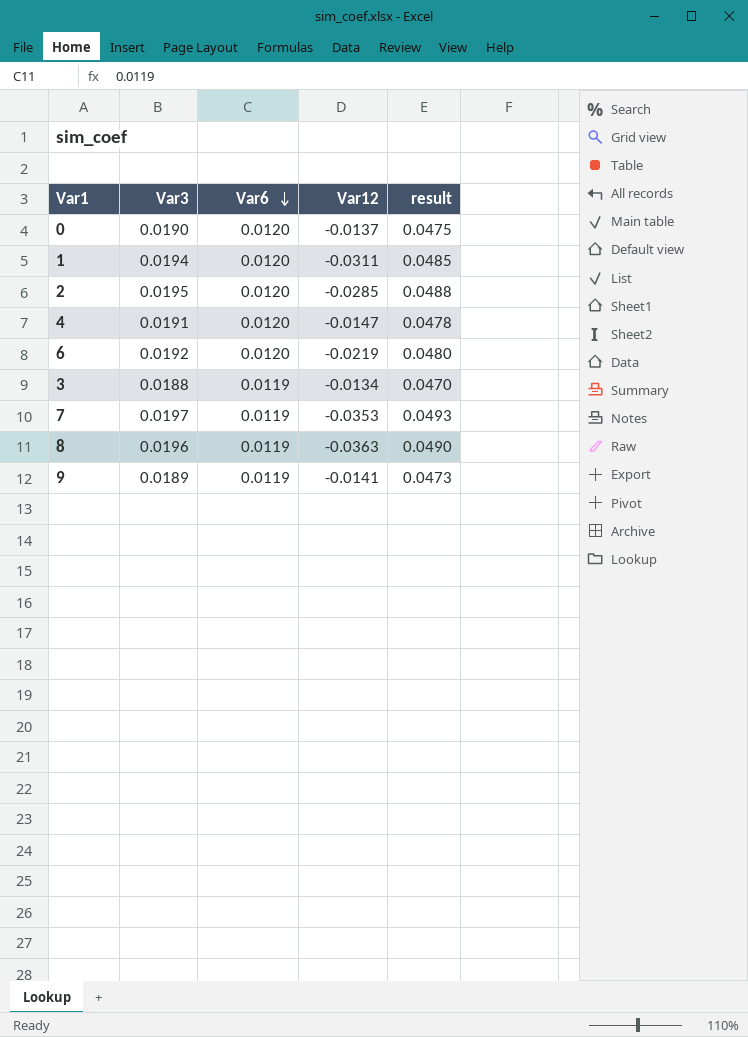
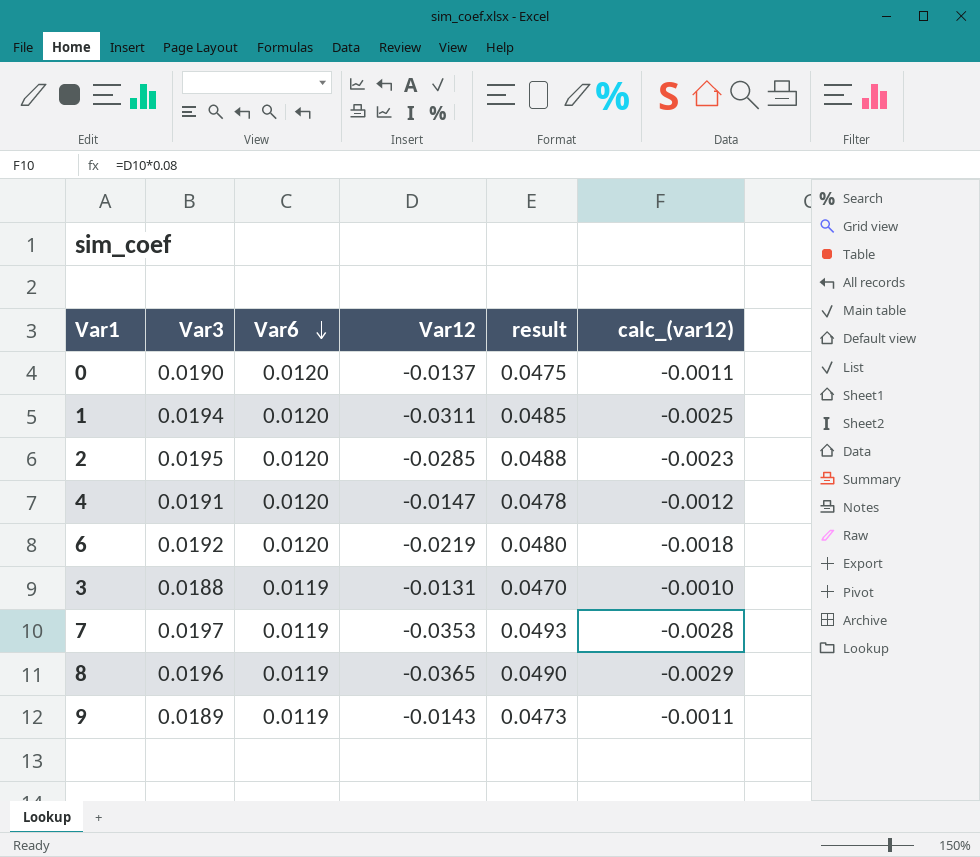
column calc_(var12) | formula: none -> [Var12] * 0.08
3 | Var12: -0.0134 -> -0.0131
8 | Var12: -0.0363 -> -0.0365
9 | Var12: -0.0141 -> -0.0143

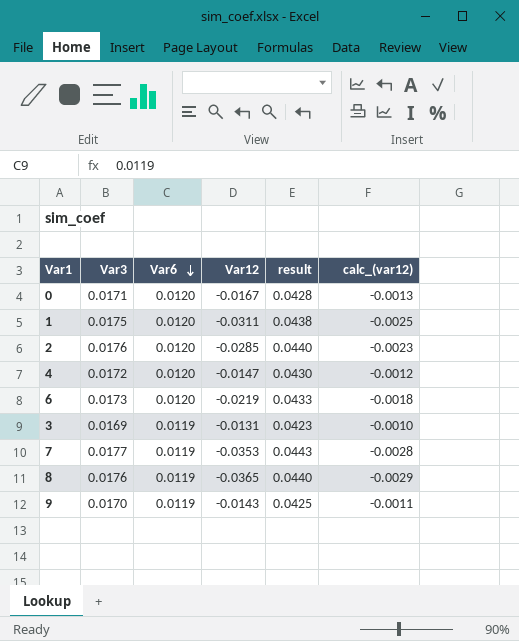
0 | Var3: 0.0190 -> 0.0171
0 | Var12: -0.0137 -> -0.0167
0 | result: 0.0475 -> 0.0428
0 | calc_(var12): -0.0011 -> -0.0013
1 | Var3: 0.0194 -> 0.0175
1 | result: 0.0485 -> 0.0438
2 | Var3: 0.0195 -> 0.0176
2 | result: 0.0488 -> 0.0440
4 | Var3: 0.0191 -> 0.0172
4 | result: 0.0478 -> 0.0430
6 | Var3: 0.0192 -> 0.0173
6 | result: 0.0480 -> 0.0433
3 | Var3: 0.0188 -> 0.0169
3 | result: 0.0470 -> 0.0423
7 | Var3: 0.0197 -> 0.0177
7 | result: 0.0493 -> 0.0443
8 | Var3: 0.0196 -> 0.0176
8 | result: 0.0490 -> 0.0440
9 | Var3: 0.0189 -> 0.0170
9 | result: 0.0473 -> 0.0425

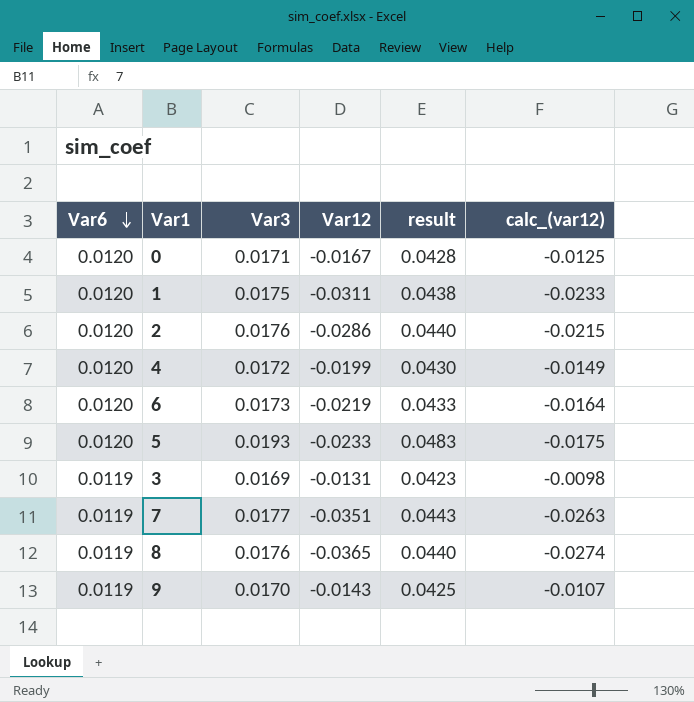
column Var6 | position: 3 -> 1
column calc_(var12) | formula: [Var12] * 0.08 -> [Var12] * 0.75
2 | Var12: -0.0285 -> -0.0286
4 | Var12: -0.0147 -> -0.0199
row 5: none -> 0.0120 | 0.0193 | -0.0233 | 0.0483 | -0.0175
7 | Var12: -0.0353 -> -0.0351

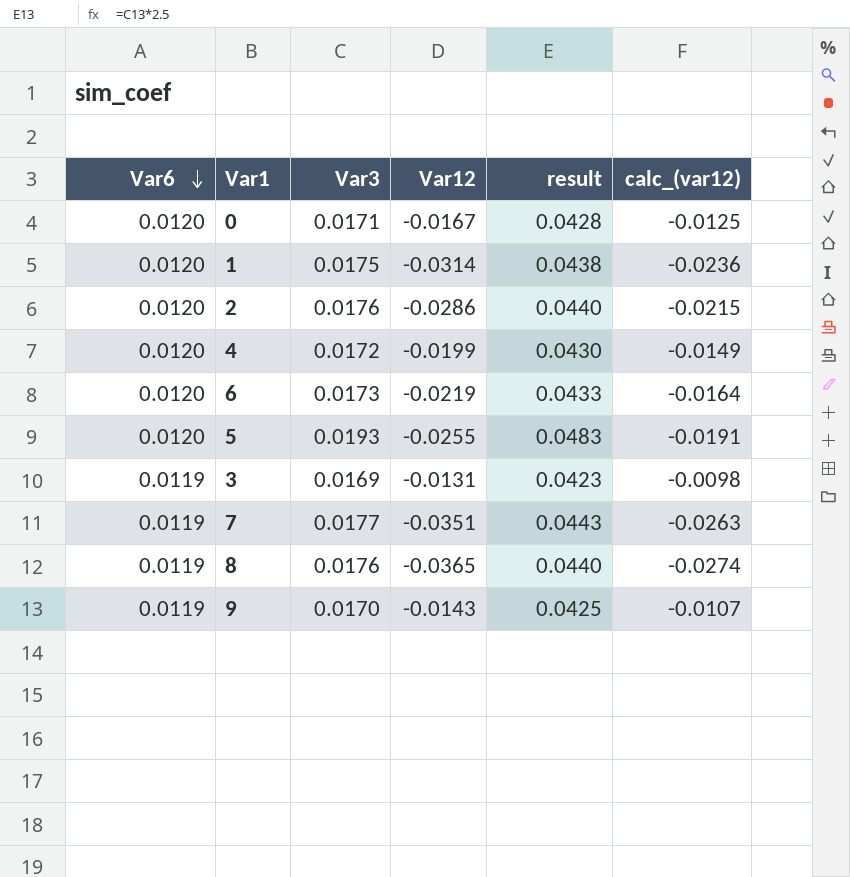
1 | Var12: -0.0311 -> -0.0314
1 | calc_(var12): -0.0233 -> -0.0236
5 | Var12: -0.0233 -> -0.0255
5 | calc_(var12): -0.0175 -> -0.0191

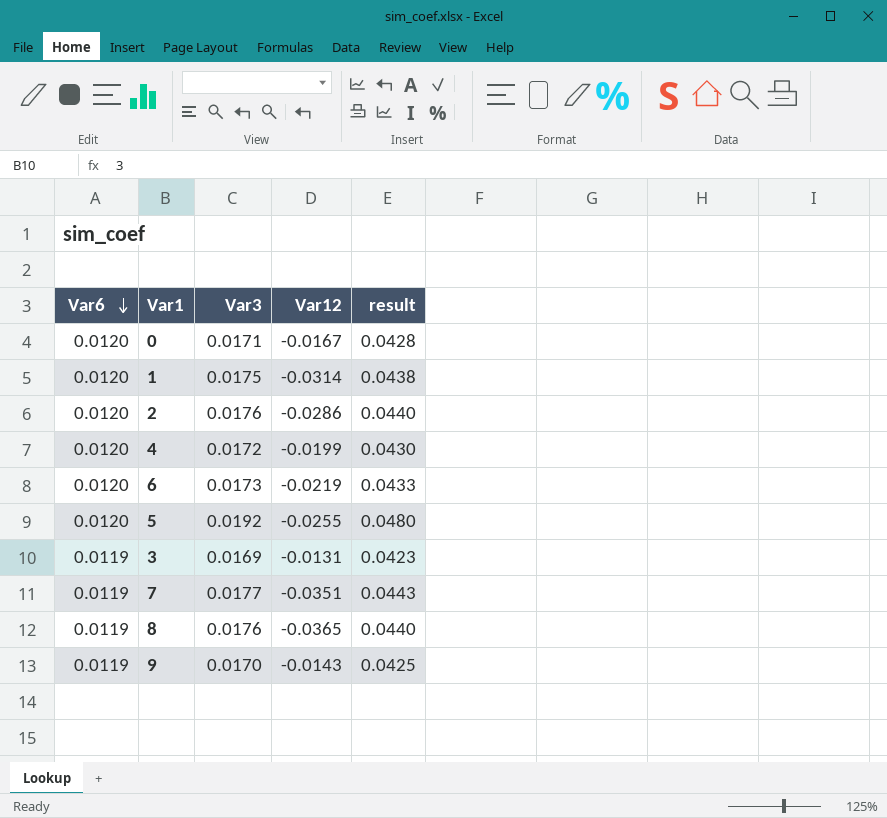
column calc_(var12) | formula: [Var12] * 0.75 -> none
5 | Var3: 0.0193 -> 0.0192
5 | result: 0.0483 -> 0.0480

